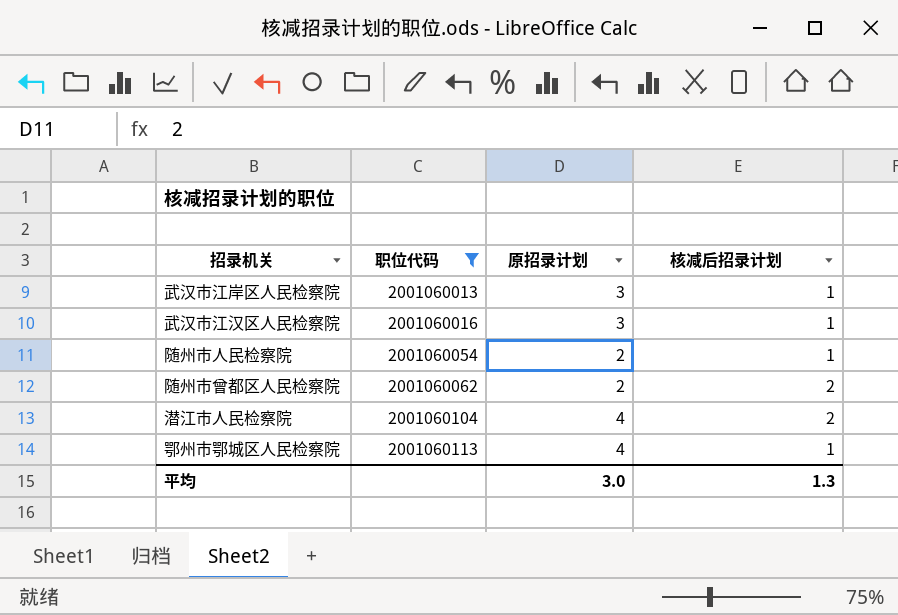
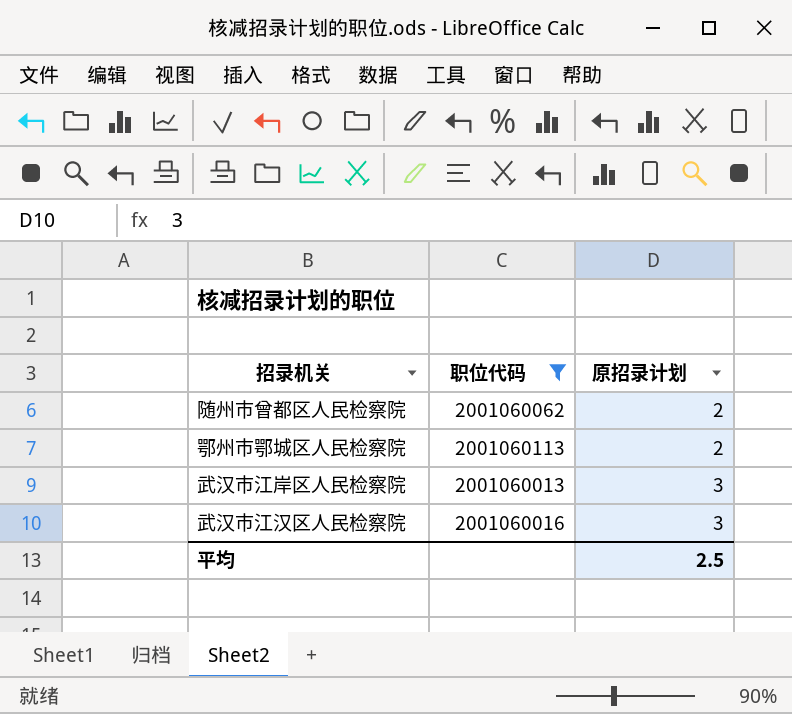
row order: 职位代码 ascending -> 原招录计划 ascending
column 核减后招录计划 | position: 4 -> none
row 随州市人民检察院: 2001060054 | 2 | 1 -> none
row 潜江市人民检察院: 2001060104 | 4 | 2 -> none
鄂州市鄂城区人民检察院 | 原招录计划: 4 -> 2
平均 | 原招录计划: 3.0 -> 2.5

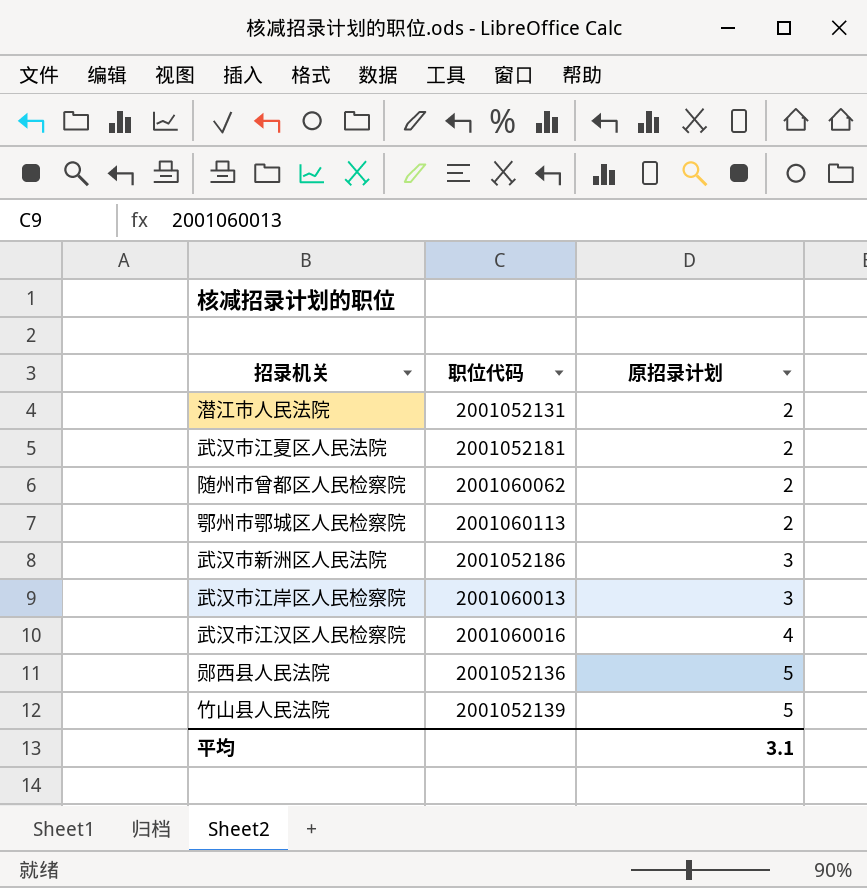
filter: 职位代码 >= 2001060013 -> none
武汉市江汉区人民检察院 | 原招录计划: 3 -> 4
平均 | 原招录计划: 2.5 -> 3.1

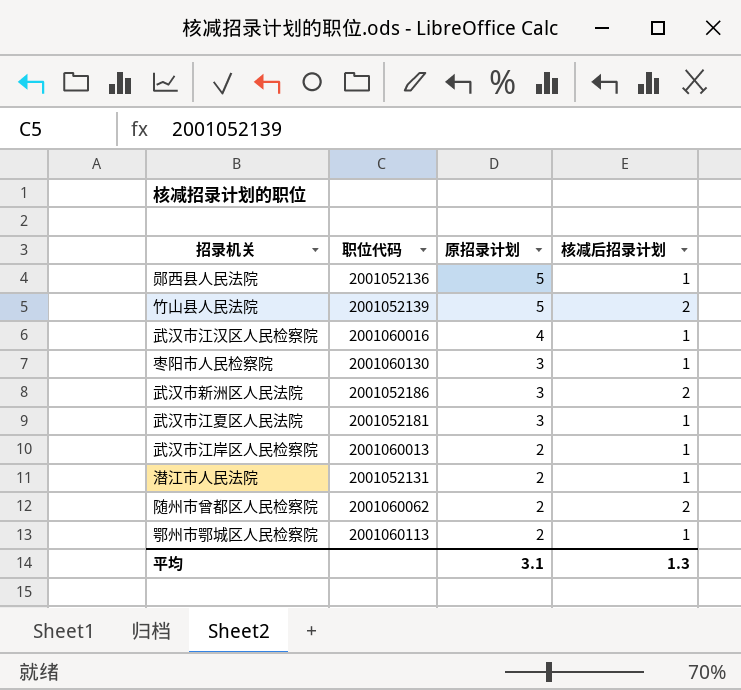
row order: 原招录计划 ascending -> 原招录计划 descending
column 核减后招录计划 | position: none -> 4
row 枣阳市人民检察院: none -> 2001060130 | 3 | 1
武汉市江夏区人民法院 | 原招录计划: 2 -> 3
武汉市江岸区人民检察院 | 原招录计划: 3 -> 2

